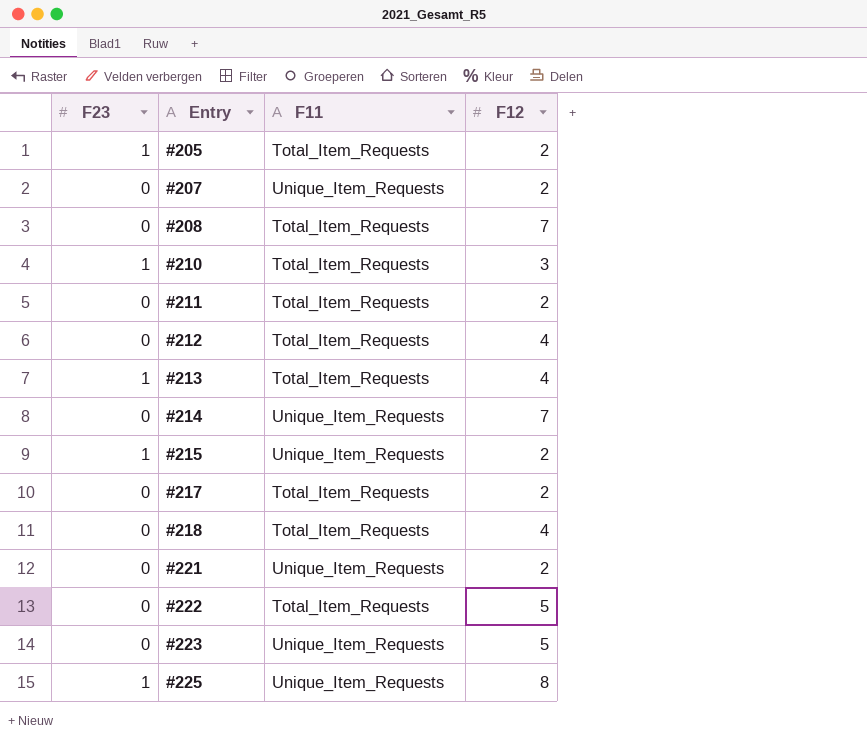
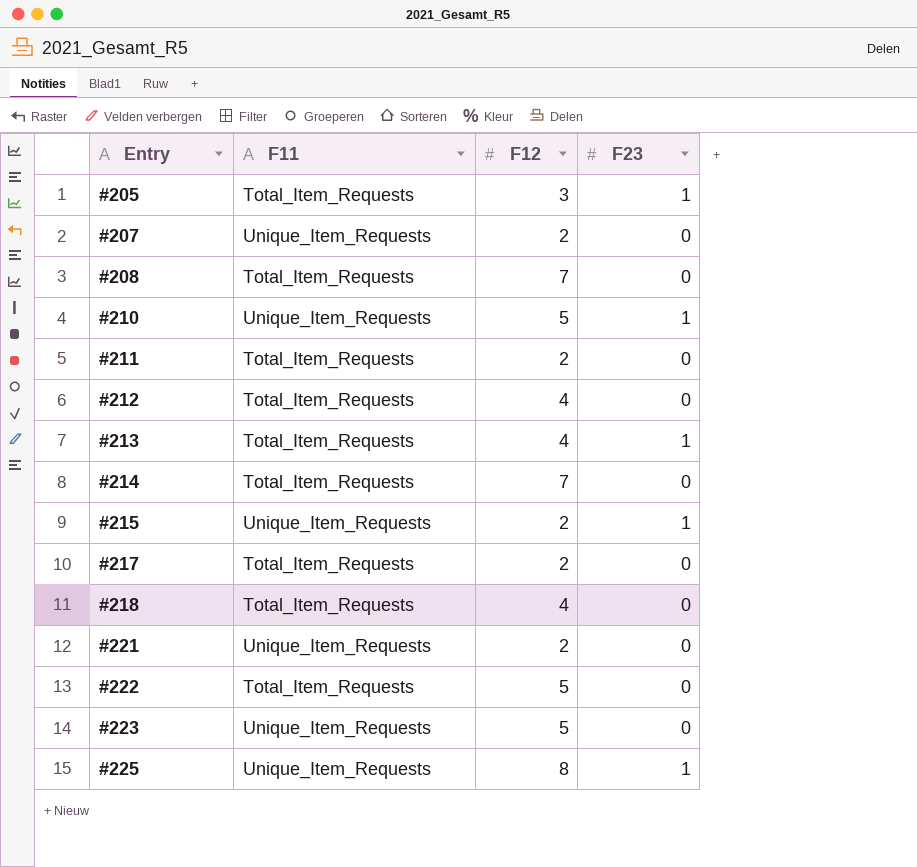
column F23 | position: 1 -> 4
#205 | F12: 2 -> 3
#210 | F11: Total_Item_Requests -> Unique_Item_Requests
#210 | F12: 3 -> 5
#214 | F11: Unique_Item_Requests -> Total_Item_Requests

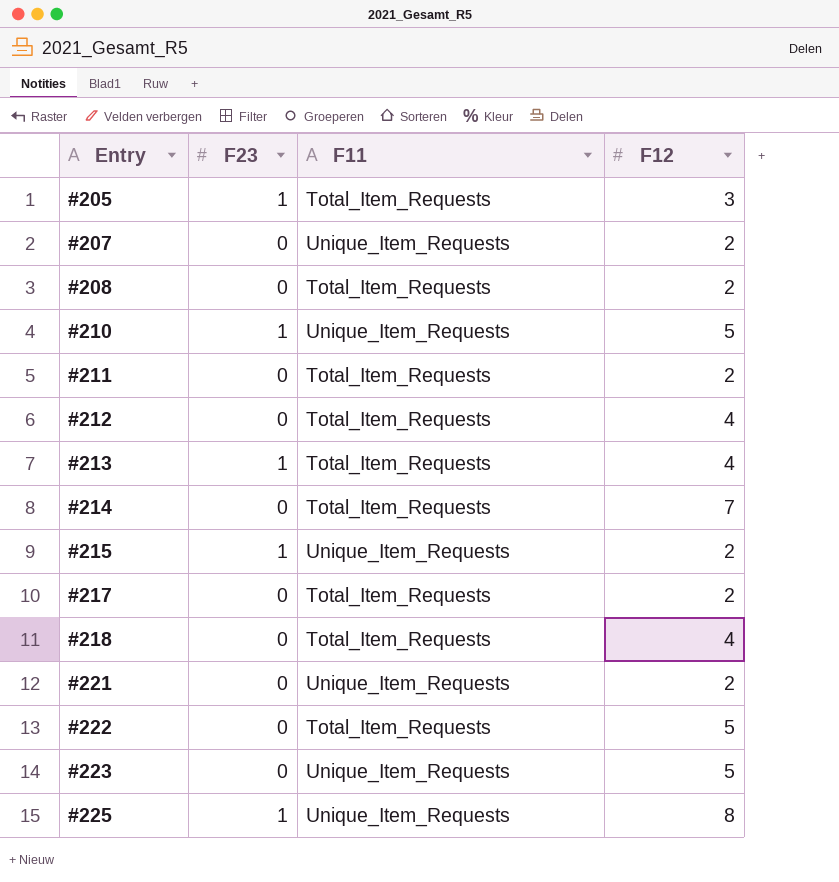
column F23 | position: 4 -> 2
#208 | F12: 7 -> 2

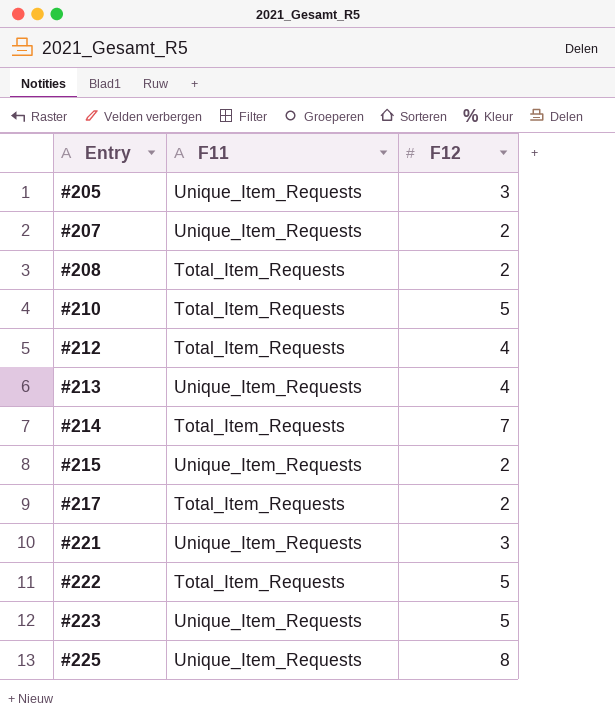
column F23 | position: 2 -> none
row #211: 0 | Total_Item_Requests | 2 -> none
row #218: 0 | Total_Item_Requests | 4 -> none
#205 | F11: Total_Item_Requests -> Unique_Item_Requests
#210 | F11: Unique_Item_Requests -> Total_Item_Requests
#213 | F11: Total_Item_Requests -> Unique_Item_Requests
#221 | F12: 2 -> 3

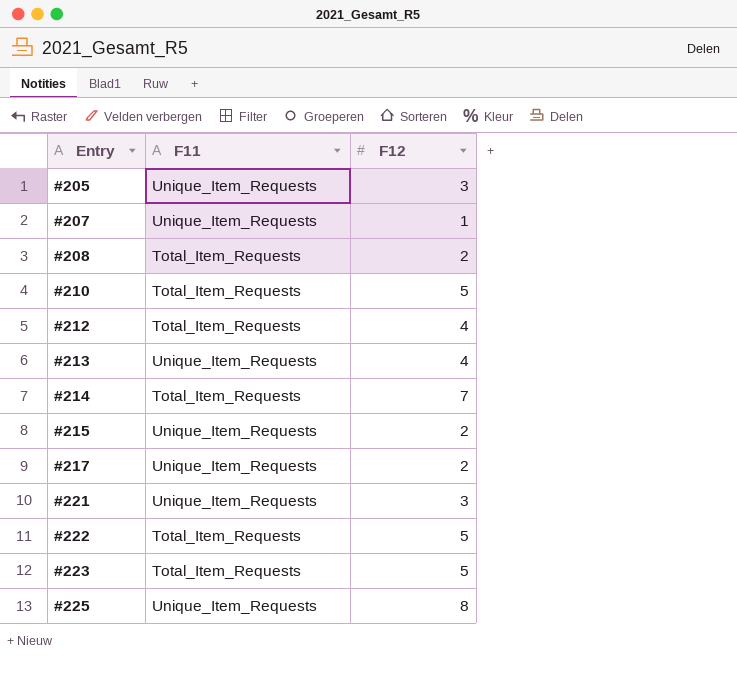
#207 | F12: 2 -> 1
#217 | F11: Total_Item_Requests -> Unique_Item_Requests
#223 | F11: Unique_Item_Requests -> Total_Item_Requests

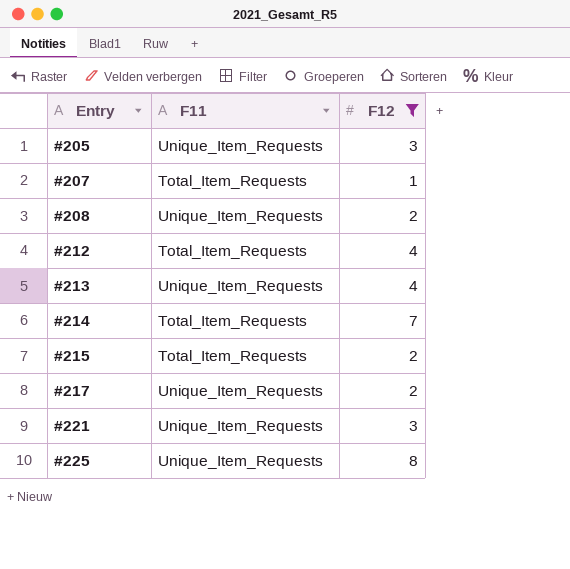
filter: none -> F12 != 5
#207 | F11: Unique_Item_Requests -> Total_Item_Requests
#208 | F11: Total_Item_Requests -> Unique_Item_Requests
#215 | F11: Unique_Item_Requests -> Total_Item_Requests

